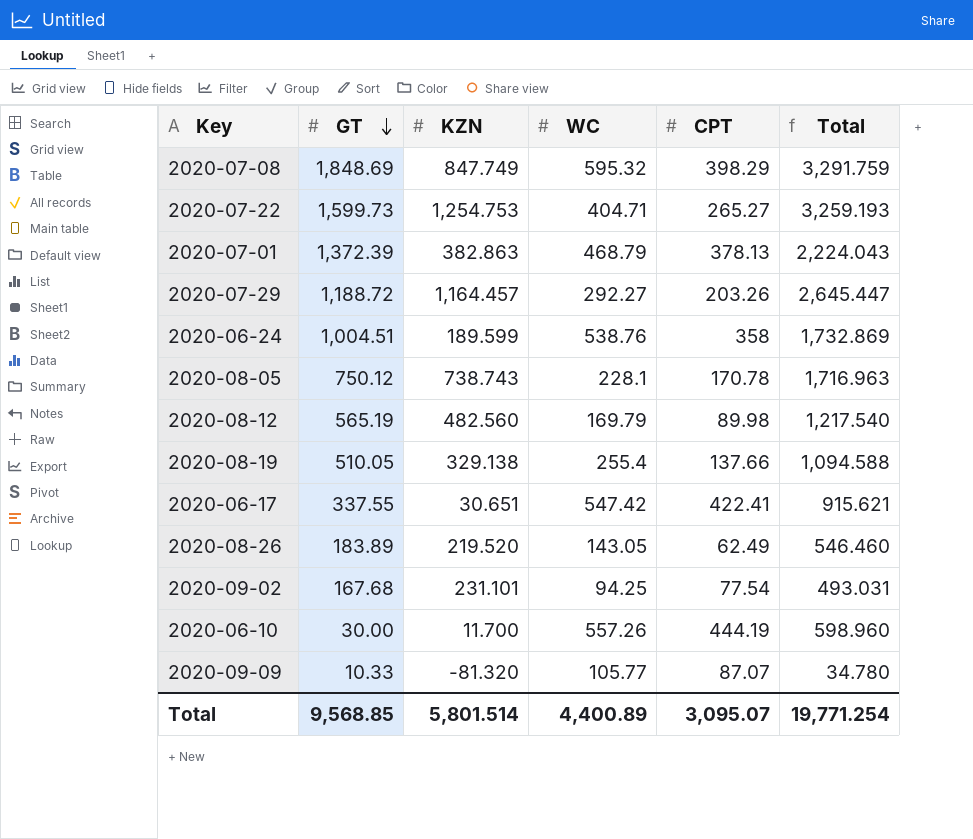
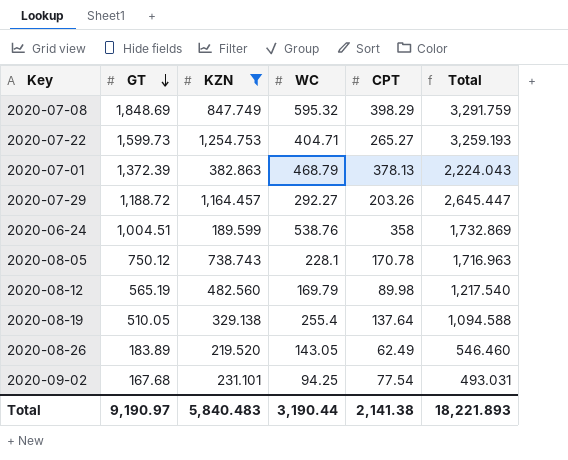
filter: none -> KZN >= 189.599
2020-08-19 | CPT: 137.66 -> 137.64
Total | GT: 9,568.85 -> 9,190.97
Total | KZN: 5,801.514 -> 5,840.483
Total | WC: 4,400.89 -> 3,190.44
Total | CPT: 3,095.07 -> 2,141.38
Total | Total: 19,771.254 -> 18,221.893

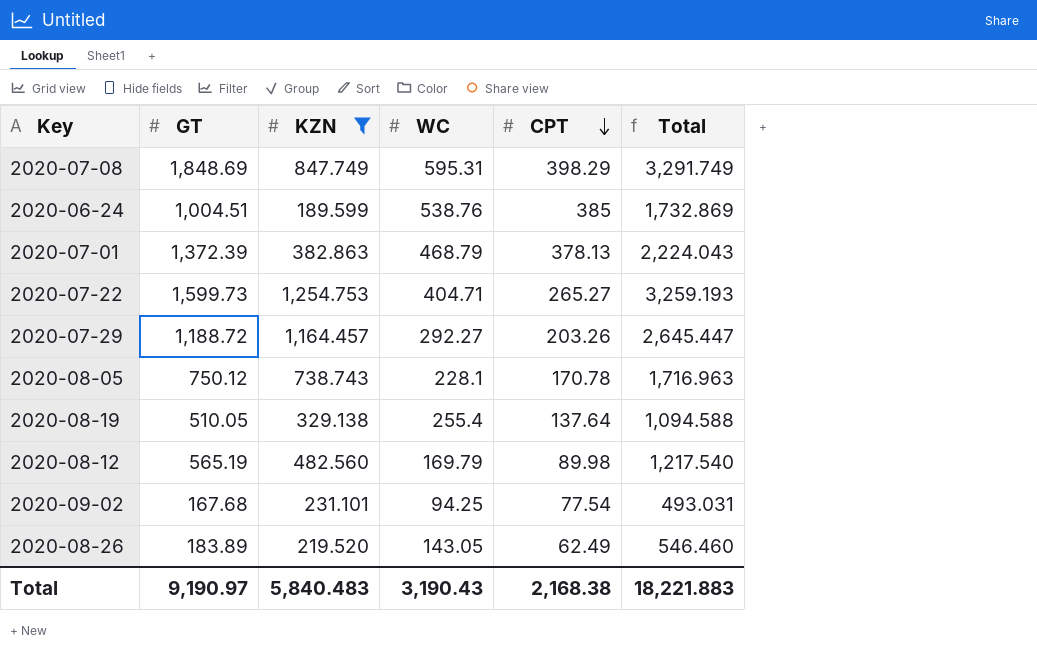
row order: GT descending -> CPT descending
2020-07-08 | WC: 595.32 -> 595.31
2020-07-08 | Total: 3,291.759 -> 3,291.749
2020-06-24 | CPT: 358 -> 385
Total | WC: 3,190.44 -> 3,190.43
Total | CPT: 2,141.38 -> 2,168.38
Total | Total: 18,221.893 -> 18,221.883

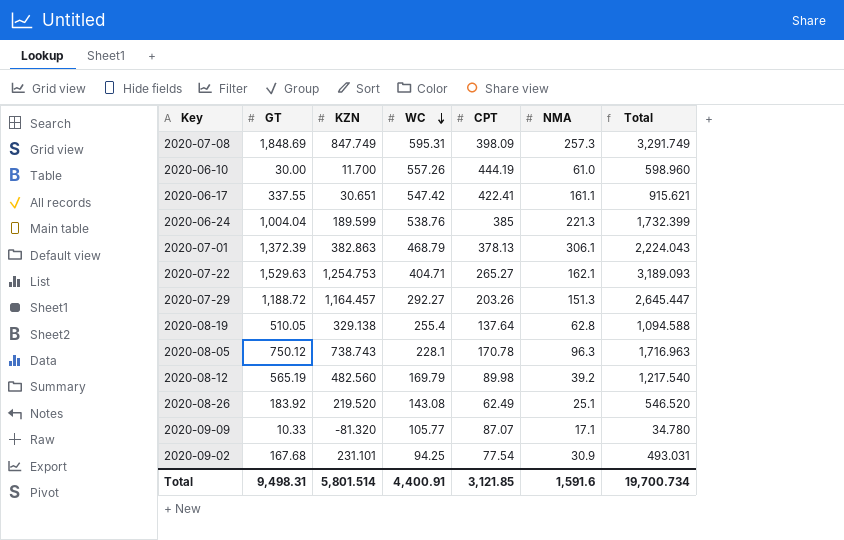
filter: KZN >= 189.599 -> none
row order: CPT descending -> WC descending
column NMA | position: none -> 6
2020-07-08 | CPT: 398.29 -> 398.09
2020-06-24 | GT: 1,004.51 -> 1,004.04
2020-06-24 | Total: 1,732.869 -> 1,732.399
2020-07-22 | GT: 1,599.73 -> 1,529.63
2020-07-22 | Total: 3,259.193 -> 3,189.093
2020-08-26 | GT: 183.89 -> 183.92
2020-08-26 | WC: 143.05 -> 143.08
2020-08-26 | Total: 546.460 -> 546.520
Total | GT: 9,190.97 -> 9,498.31
Total | KZN: 5,840.483 -> 5,801.514
Total | WC: 3,190.43 -> 4,400.91
Total | CPT: 2,168.38 -> 3,121.85
Total | Total: 18,221.883 -> 19,700.734

